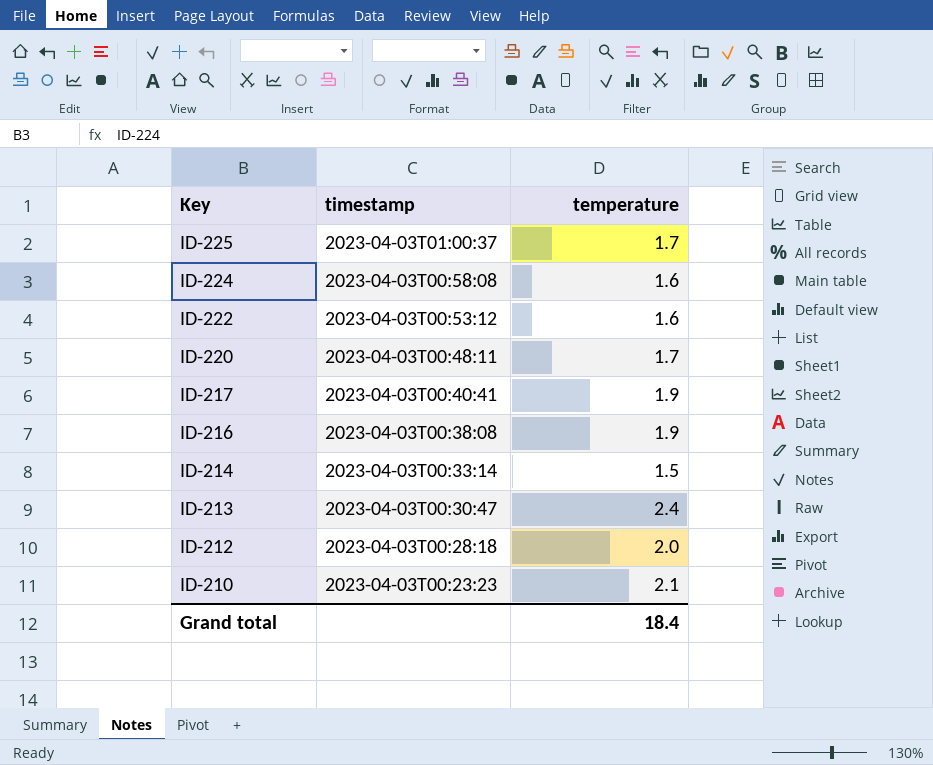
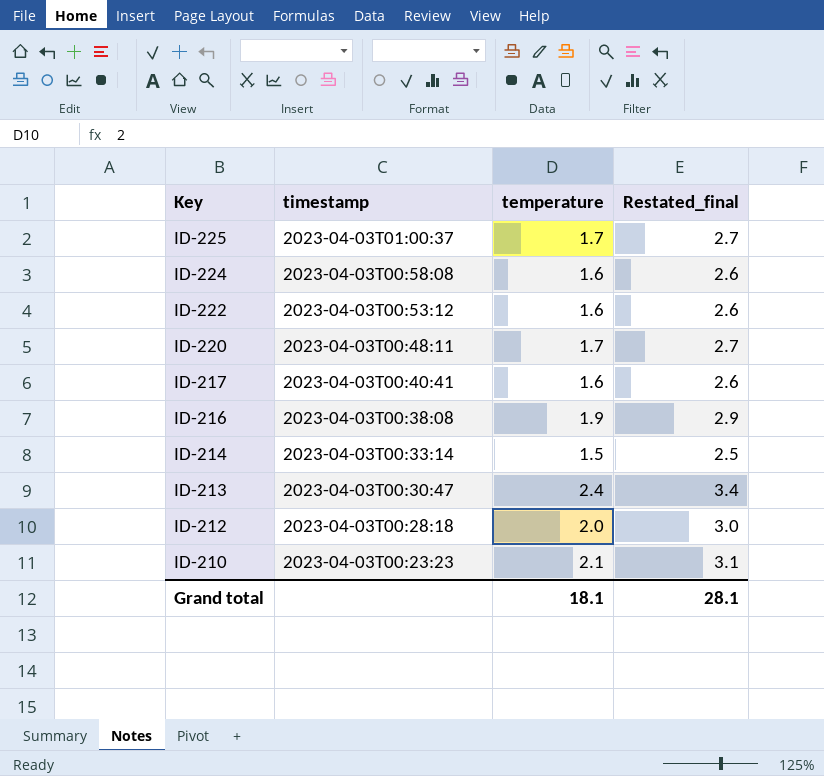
column Restated_final | formula: none -> [temperature] + 1
ID-217 | temperature: 1.9 -> 1.6
Grand total | temperature: 18.4 -> 18.1

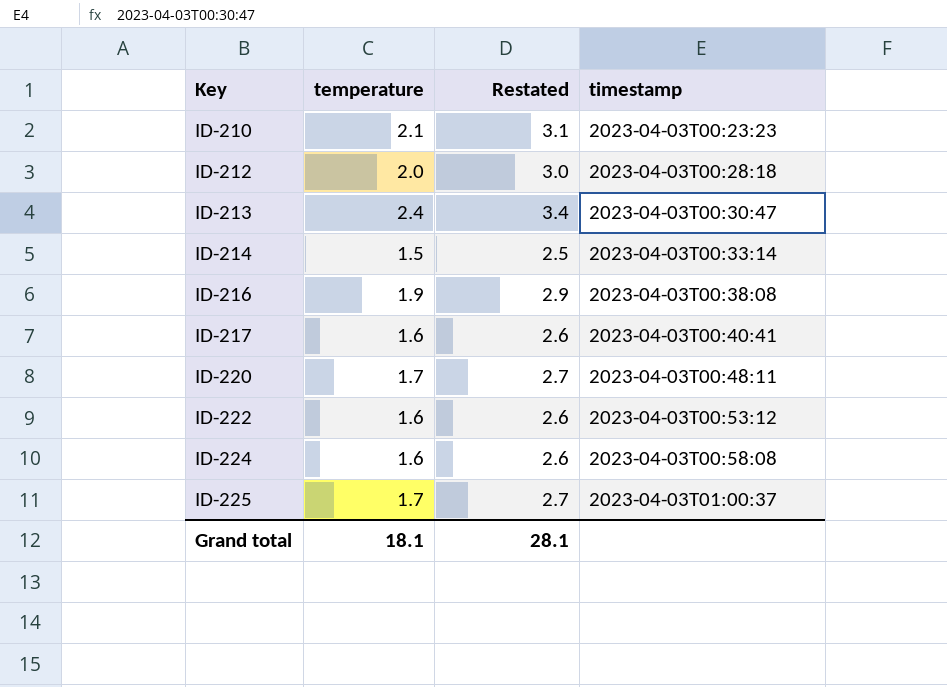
row order: Key descending -> Key ascending
column name: Restated_final -> Restated
column timestamp | position: 2 -> 4

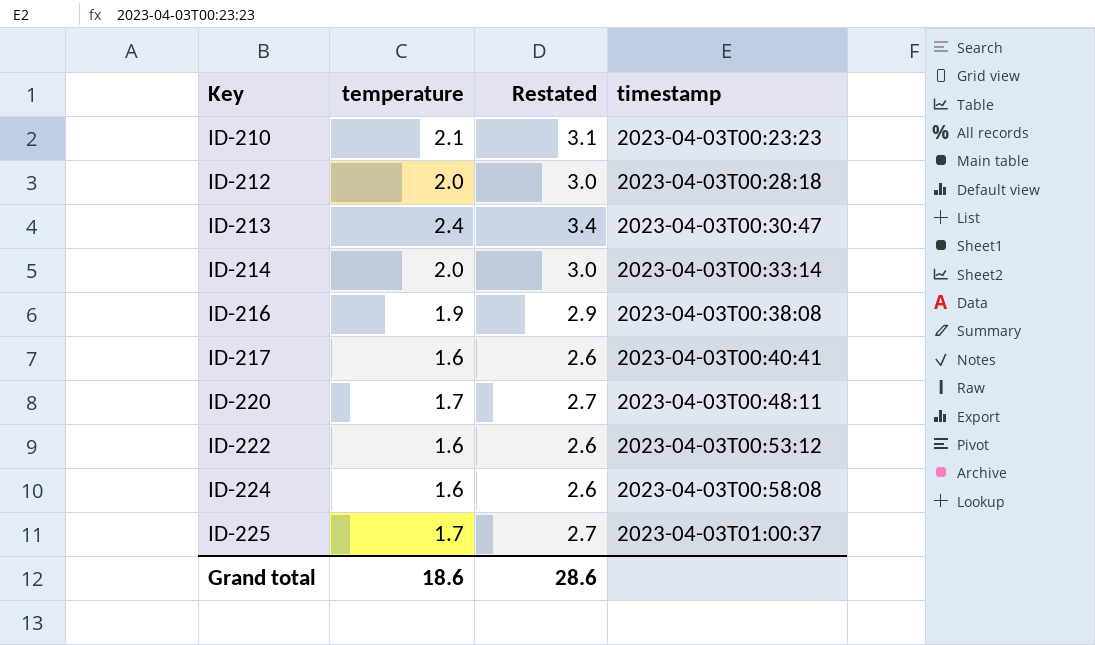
ID-214 | temperature: 1.5 -> 2.0
ID-214 | Restated: 2.5 -> 3.0
Grand total | temperature: 18.1 -> 18.6
Grand total | Restated: 28.1 -> 28.6

